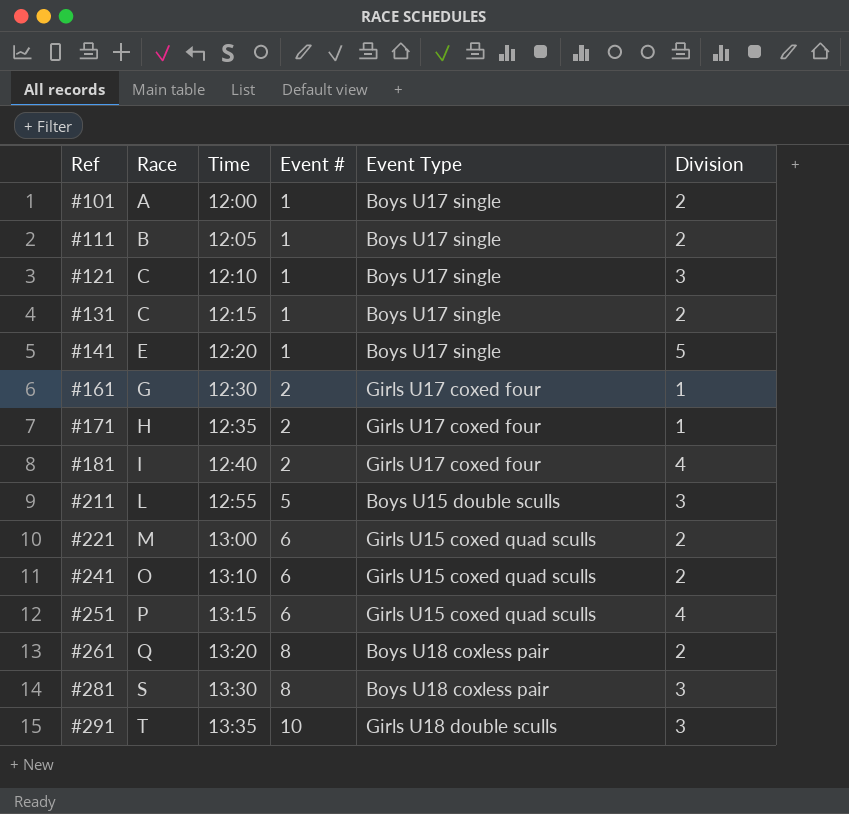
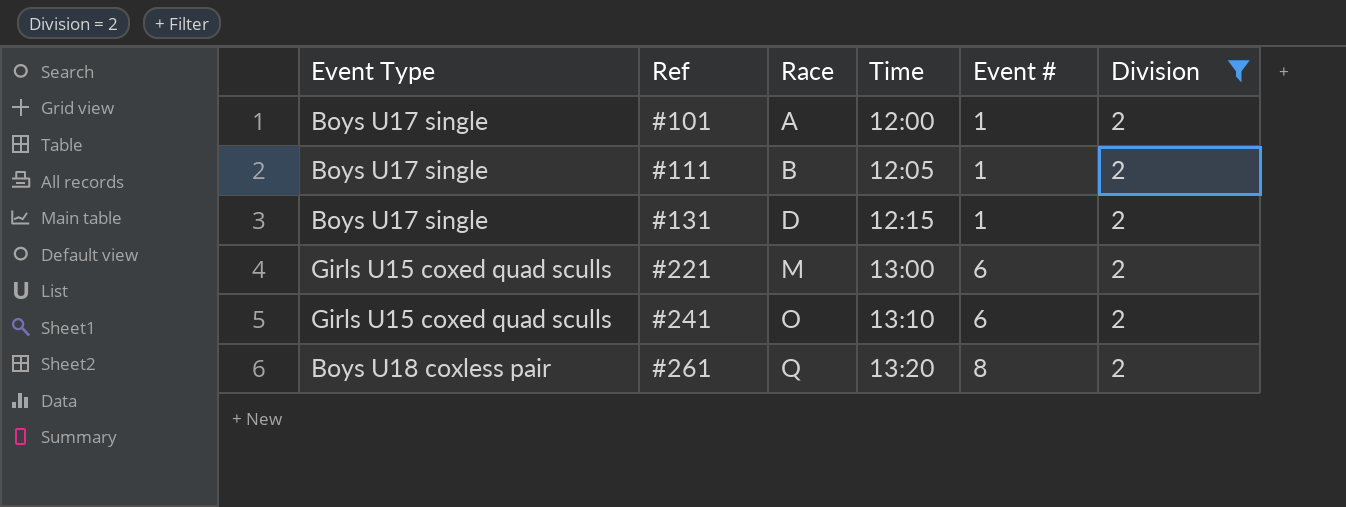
filter: none -> Division = 2
column Event Type | position: 5 -> 1
#131 | Race: C -> D

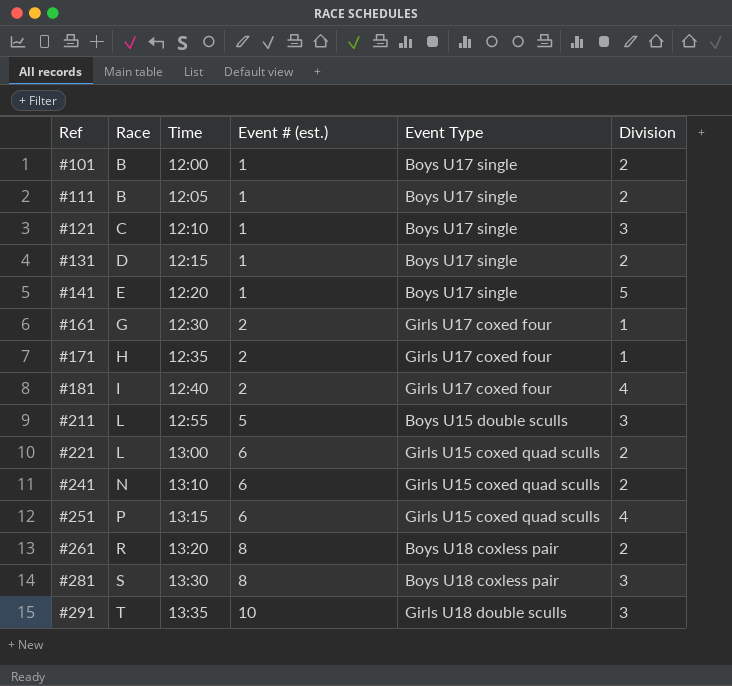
filter: Division = 2 -> none
column name: Event # -> Event # (est.)
column Event Type | position: 1 -> 5
#101 | Race: A -> B
#221 | Race: M -> L
#241 | Race: O -> N
#261 | Race: Q -> R

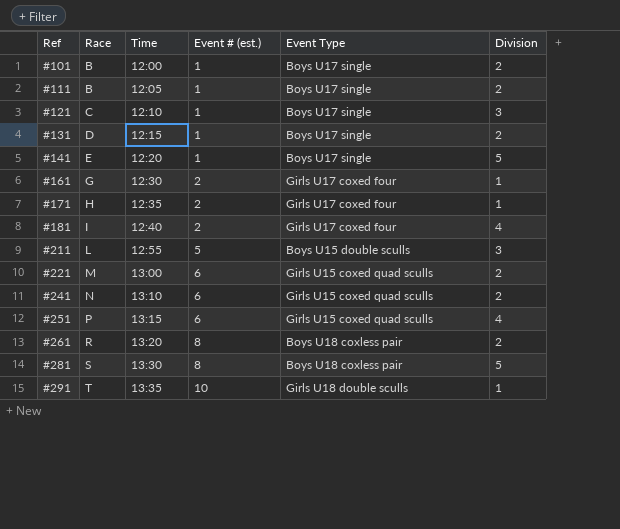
#221 | Race: L -> M
#281 | Division: 3 -> 5
#291 | Division: 3 -> 1

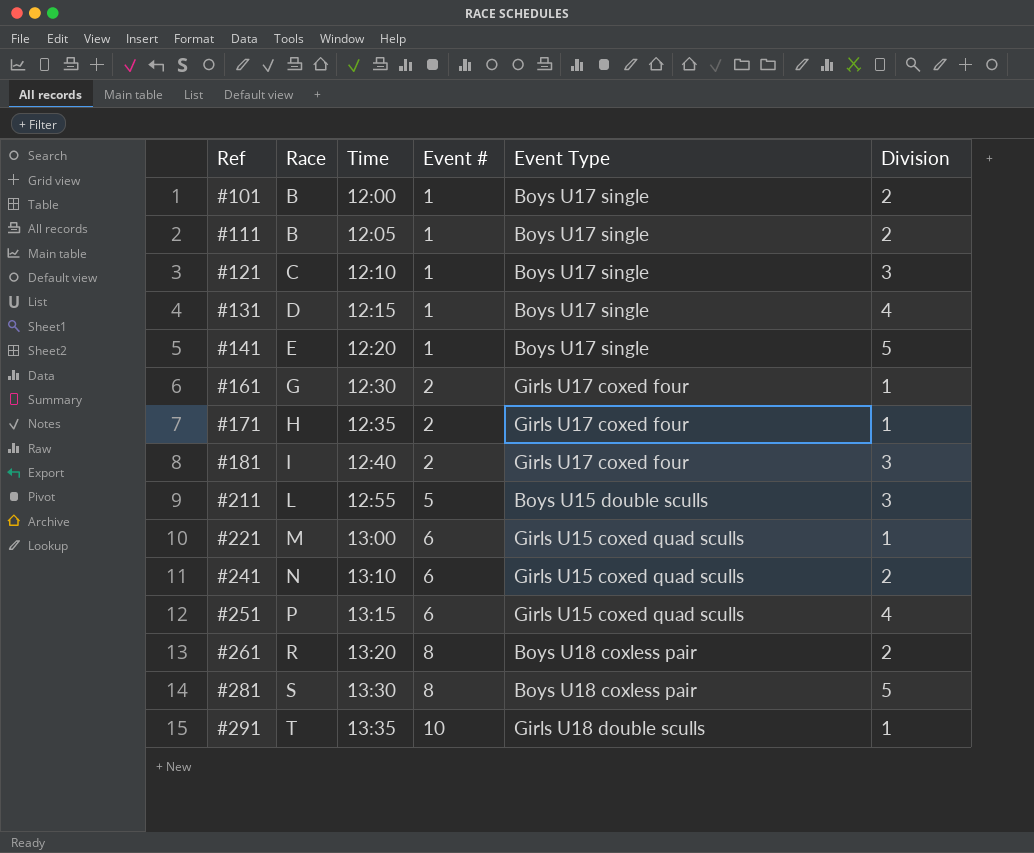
column name: Event # (est.) -> Event #
#131 | Division: 2 -> 4
#181 | Division: 4 -> 3
#221 | Division: 2 -> 1

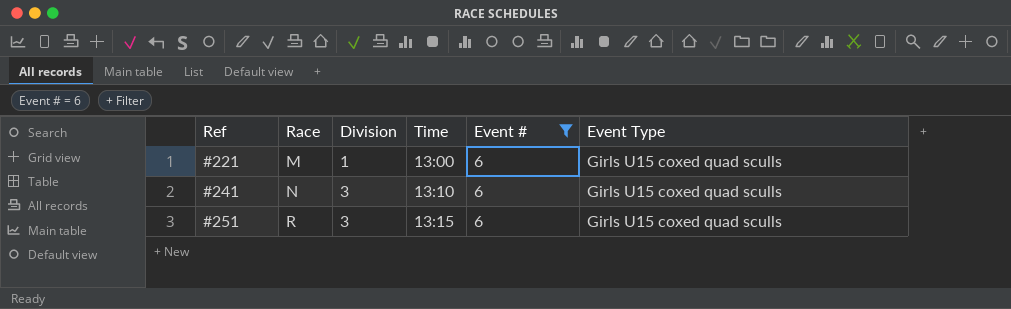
filter: none -> Event # = 6
column Division | position: 6 -> 3
#241 | Division: 2 -> 3
#251 | Race: P -> R
#251 | Division: 4 -> 3

